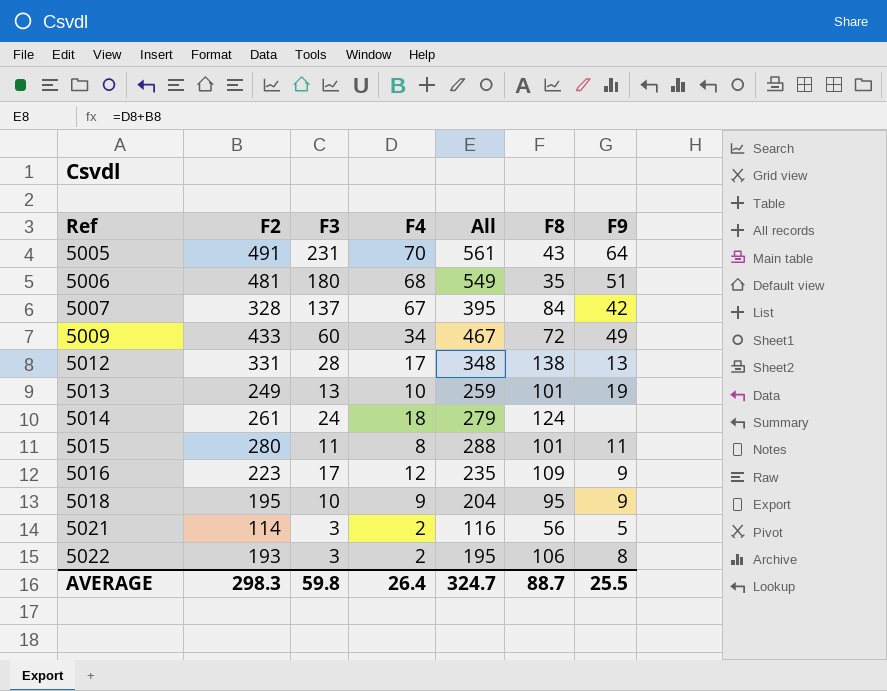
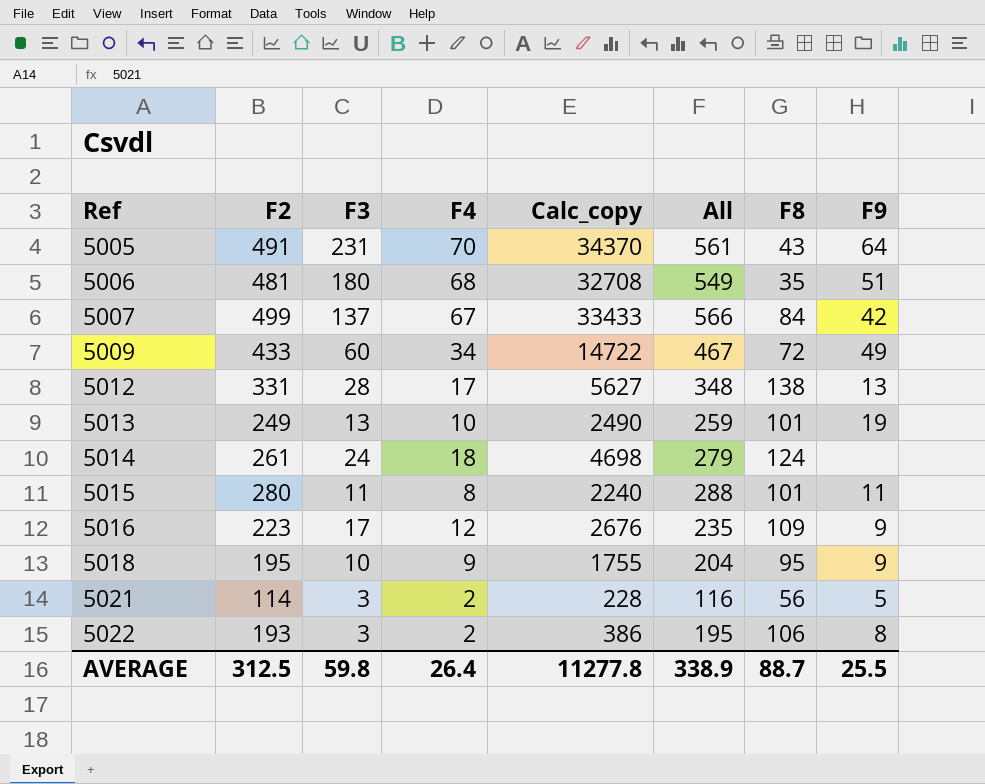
column Calc_copy | formula: none -> [F2] * [F4]
5007 | F2: 328 -> 499
5007 | All: 395 -> 566
AVERAGE | F2: 298.3 -> 312.5
AVERAGE | All: 324.7 -> 338.9

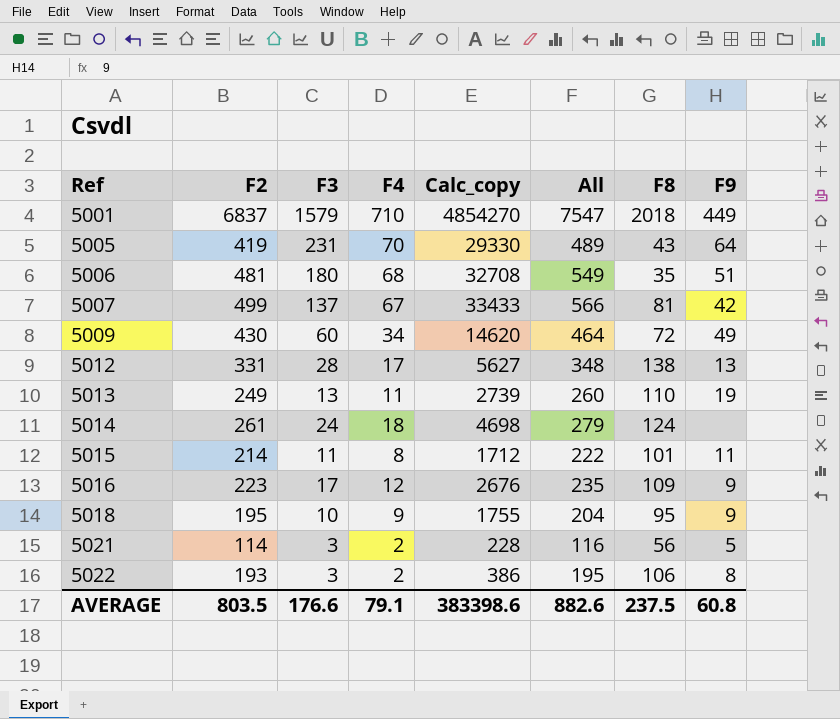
row 5001: none -> 6837 | 1579 | 710 | 4854270 | 7547 | 2018 | 449
5005 | F2: 491 -> 419
5005 | Calc_copy: 34370 -> 29330
5005 | All: 561 -> 489
5007 | F8: 84 -> 81
5009 | F2: 433 -> 430
5009 | Calc_copy: 14722 -> 14620
5009 | All: 467 -> 464
5013 | F4: 10 -> 11
5013 | Calc_copy: 2490 -> 2739
5013 | All: 259 -> 260
5013 | F8: 101 -> 110
5015 | F2: 280 -> 214
5015 | Calc_copy: 2240 -> 1712
5015 | All: 288 -> 222
AVERAGE | F2: 312.5 -> 803.5
AVERAGE | F3: 59.8 -> 176.6
AVERAGE | F4: 26.4 -> 79.1
AVERAGE | Calc_copy: 11277.8 -> 383398.6
AVERAGE | All: 338.9 -> 882.6
AVERAGE | F8: 88.7 -> 237.5
AVERAGE | F9: 25.5 -> 60.8

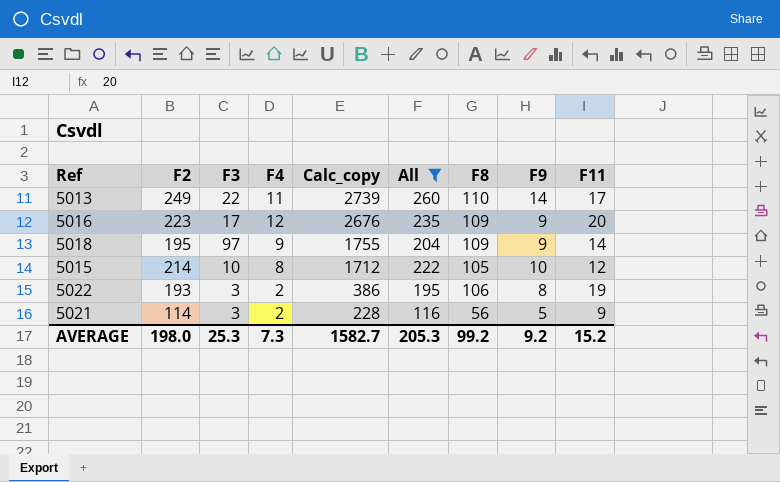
filter: none -> All <= 260
row order: Ref ascending -> Calc_copy descending
column F11 | position: none -> 9
5013 | F3: 13 -> 22
5013 | F9: 19 -> 14
5018 | F3: 10 -> 97
5018 | F8: 95 -> 109
5015 | F3: 11 -> 10
5015 | F8: 101 -> 105
5015 | F9: 11 -> 10
AVERAGE | F2: 803.5 -> 198.0
AVERAGE | F3: 176.6 -> 25.3
AVERAGE | F4: 79.1 -> 7.3
AVERAGE | Calc_copy: 383398.6 -> 1582.7
AVERAGE | All: 882.6 -> 205.3
AVERAGE | F8: 237.5 -> 99.2
AVERAGE | F9: 60.8 -> 9.2

